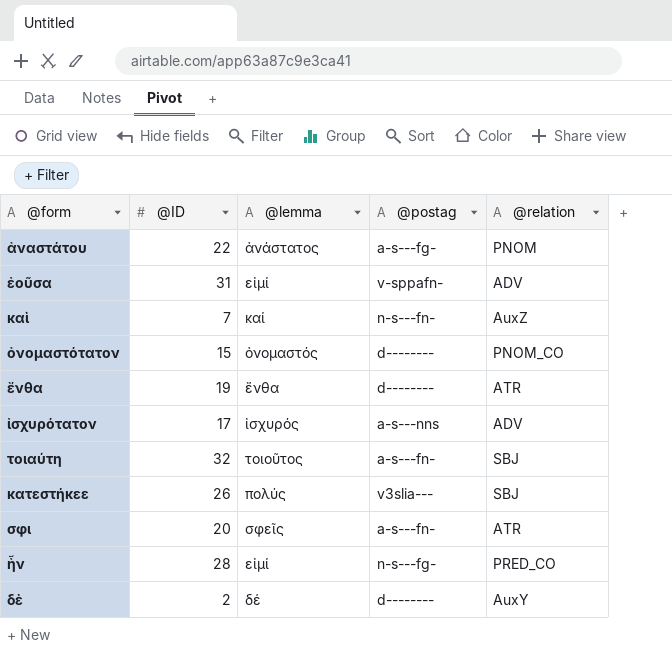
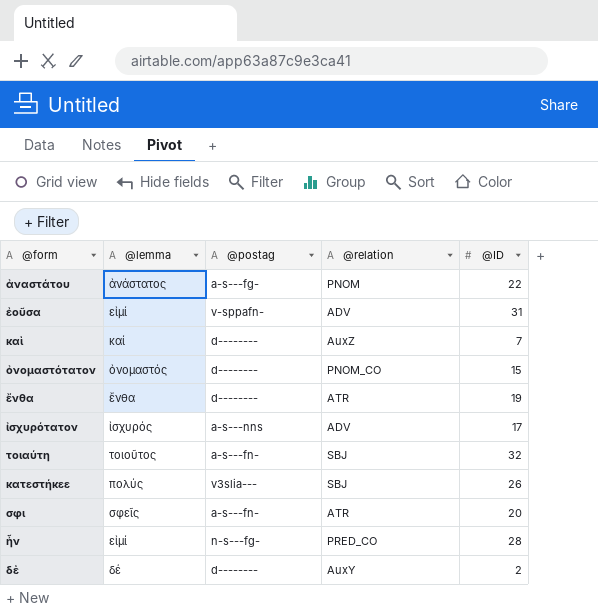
column @ID | position: 2 -> 5
καὶ | @postag: n-s---fn- -> d--------

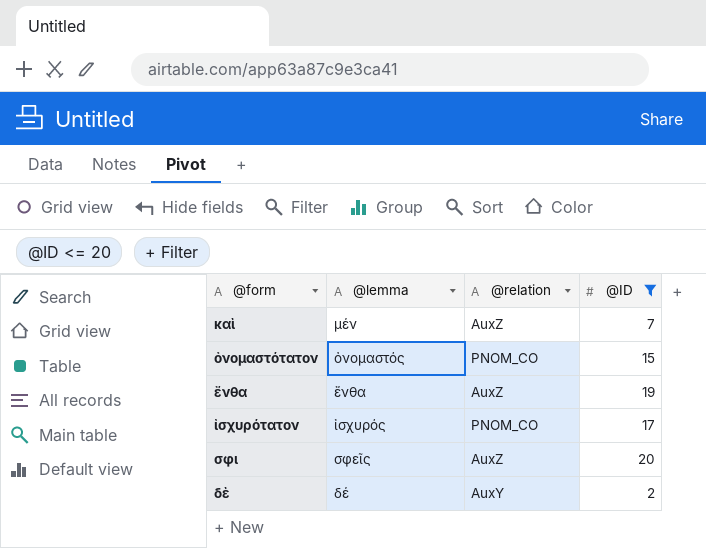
filter: none -> @ID <= 20
column @postag | position: 3 -> none
καὶ | @lemma: καί -> μέν
ἔνθα | @relation: ATR -> AuxZ
ἰσχυρότατον | @relation: ADV -> PNOM_CO
σφι | @relation: ATR -> AuxZ

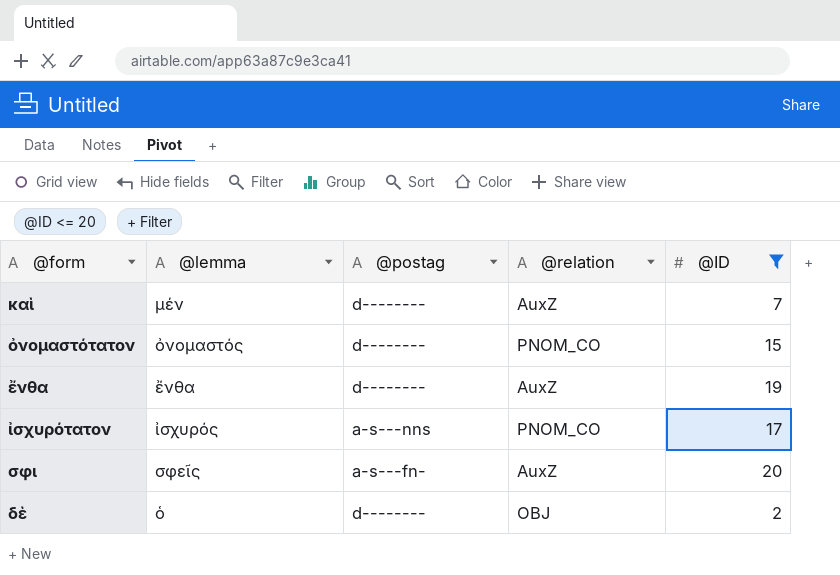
column @postag | position: none -> 3
δὲ | @lemma: δέ -> ὁ
δὲ | @relation: AuxY -> OBJ

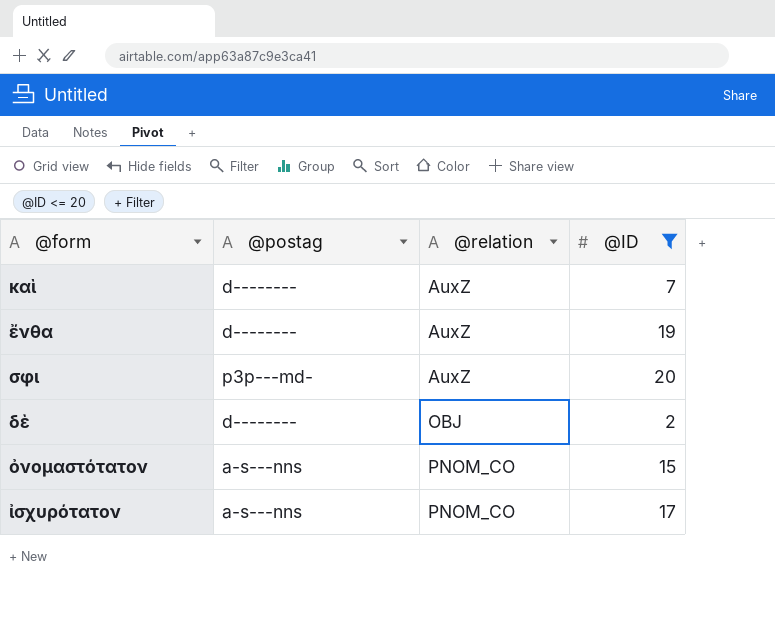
row order: none -> @relation ascending
column @lemma | position: 2 -> none
σφι | @postag: a-s---fn- -> p3p---md-
ὀνομαστότατον | @postag: d-------- -> a-s---nns

